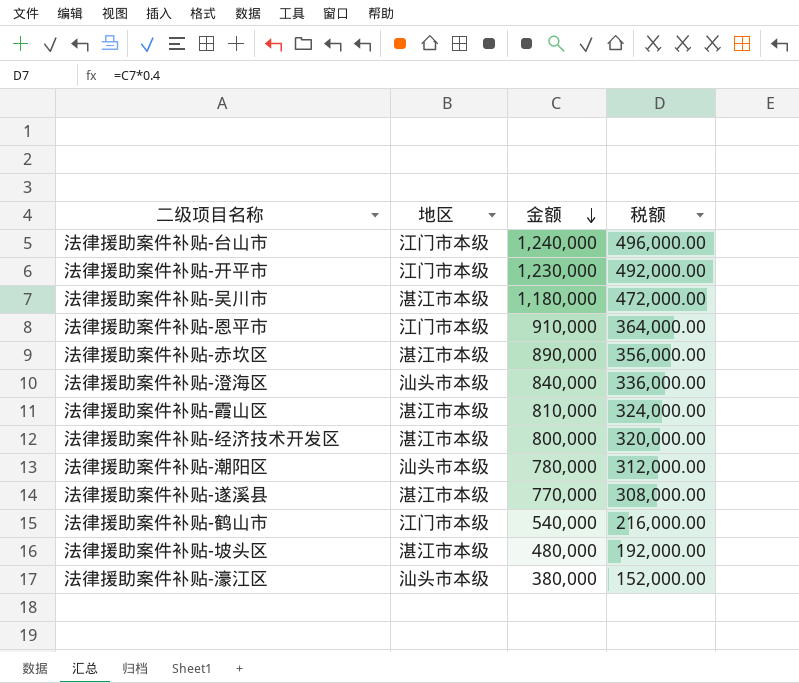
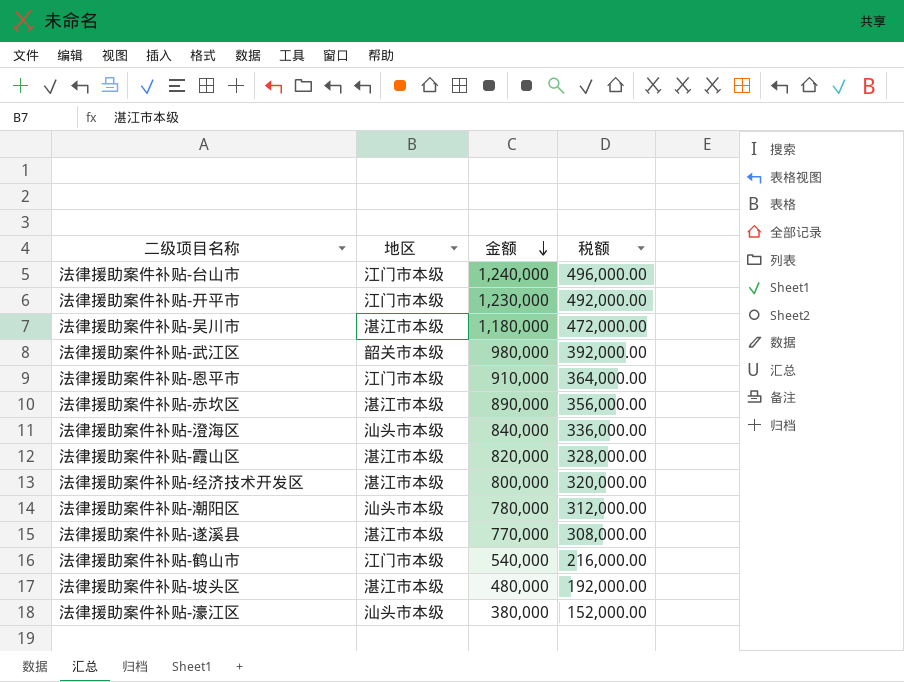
row 法律援助案件补贴-武江区: none -> 韶关市本级 | 980,000 | 392,000.00
法律援助案件补贴-霞山区 | 金额: 810,000 -> 820,000
法律援助案件补贴-霞山区 | 税额: 324,000.00 -> 328,000.00

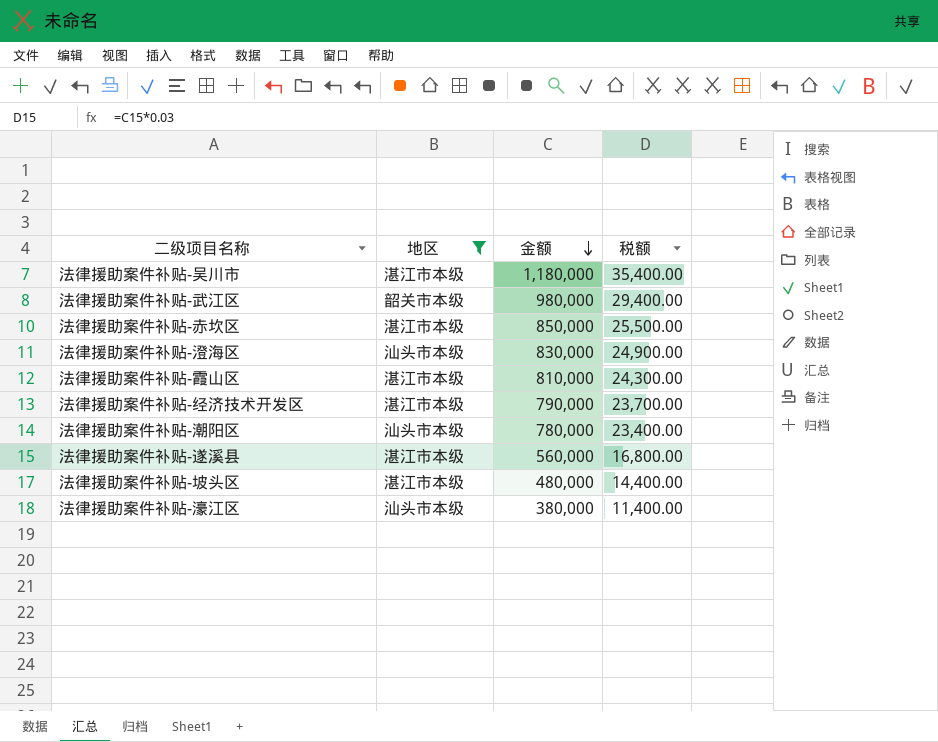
filter: none -> 地区 != 江门市本级
column 税额 | formula: [金额] * 0.4 -> [金额] * 0.03
法律援助案件补贴-赤坎区 | 金额: 890,000 -> 850,000
法律援助案件补贴-澄海区 | 金额: 840,000 -> 830,000
法律援助案件补贴-霞山区 | 金额: 820,000 -> 810,000
法律援助案件补贴-经济技术开发区 | 金额: 800,000 -> 790,000
法律援助案件补贴-遂溪县 | 金额: 770,000 -> 560,000

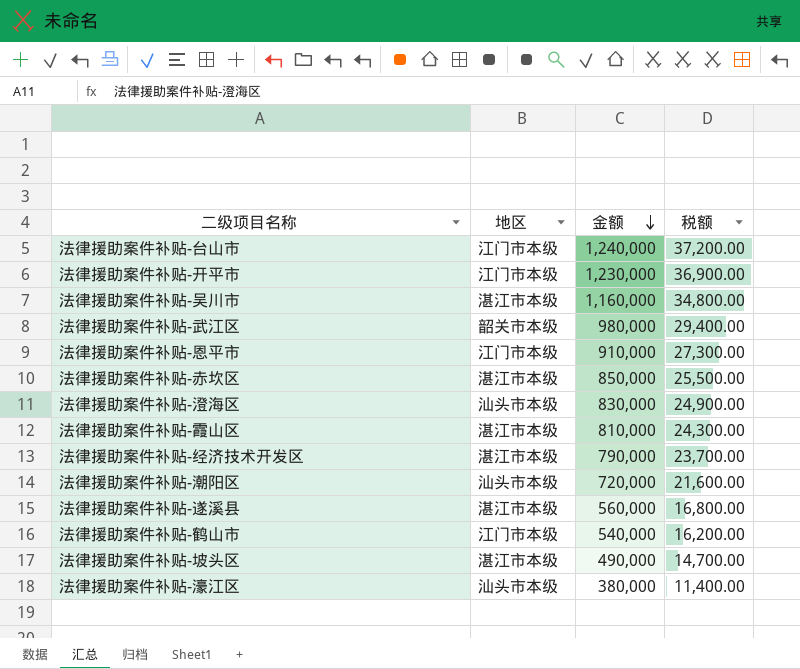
filter: 地区 != 江门市本级 -> none
法律援助案件补贴-吴川市 | 金额: 1,180,000 -> 1,160,000
法律援助案件补贴-吴川市 | 税额: 35,400.00 -> 34,800.00
法律援助案件补贴-潮阳区 | 金额: 780,000 -> 720,000
法律援助案件补贴-潮阳区 | 税额: 23,400.00 -> 21,600.00
法律援助案件补贴-坡头区 | 金额: 480,000 -> 490,000
法律援助案件补贴-坡头区 | 税额: 14,400.00 -> 14,700.00

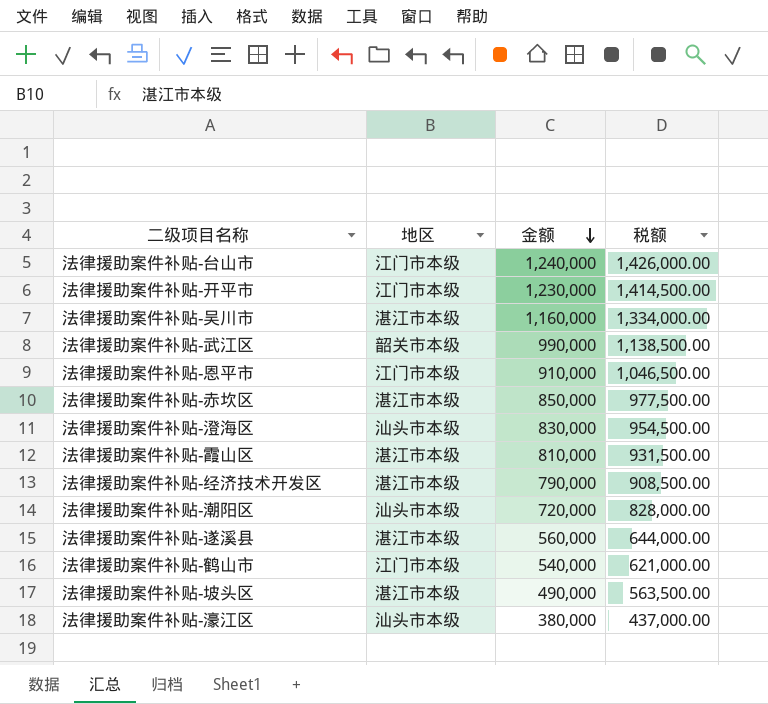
column 税额 | formula: [金额] * 0.03 -> [金额] * 1.15
法律援助案件补贴-武江区 | 金额: 980,000 -> 990,000

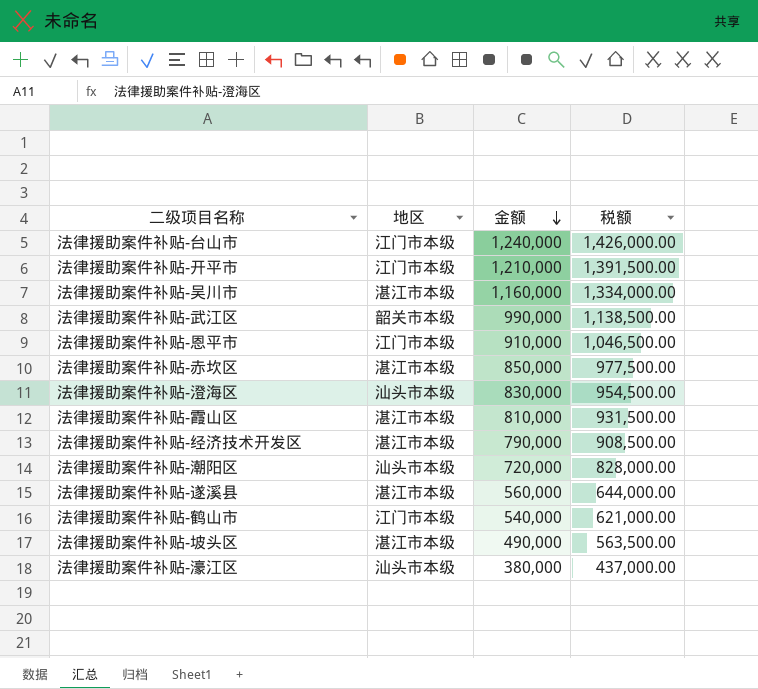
法律援助案件补贴-开平市 | 金额: 1,230,000 -> 1,210,000
法律援助案件补贴-开平市 | 税额: 1,414,500.00 -> 1,391,500.00

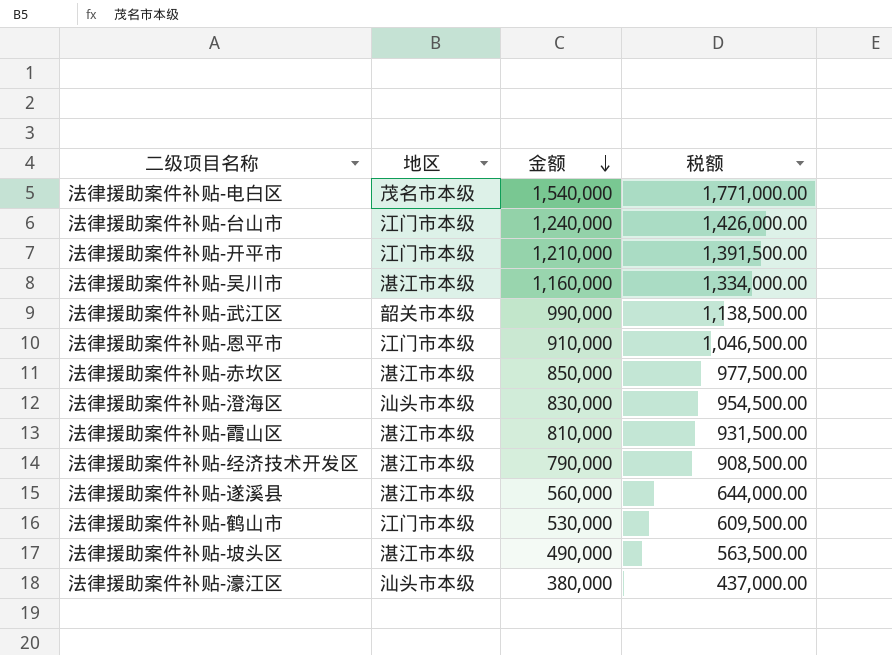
row 法律援助案件补贴-潮阳区: 汕头市本级 | 720,000 | 828,000.00 -> none
row 法律援助案件补贴-电白区: none -> 茂名市本级 | 1,540,000 | 1,771,000.00
法律援助案件补贴-鹤山市 | 金额: 540,000 -> 530,000
法律援助案件补贴-鹤山市 | 税额: 621,000.00 -> 609,500.00

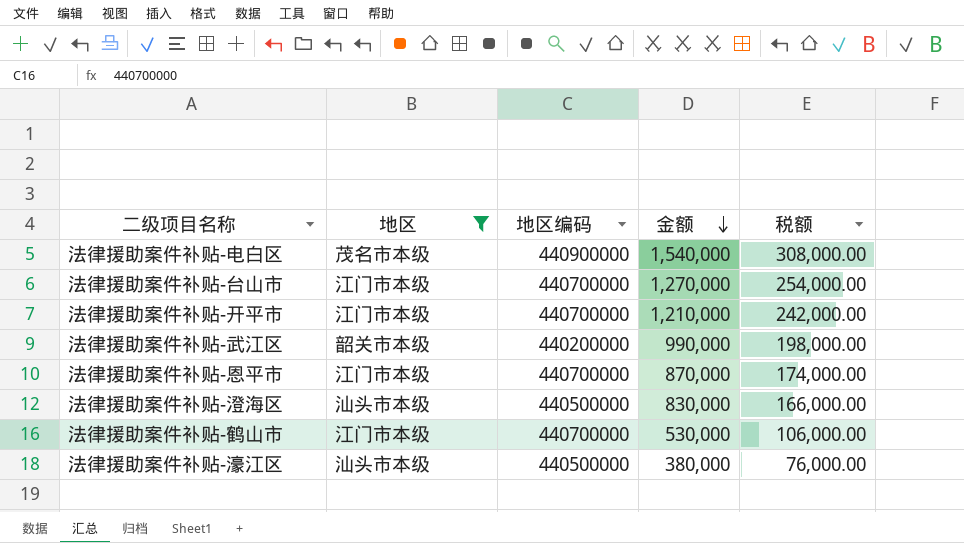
filter: none -> 地区 != 湛江市本级
column 地区编码 | position: none -> 3
column 税额 | formula: [金额] * 1.15 -> [金额] * 0.2
法律援助案件补贴-台山市 | 金额: 1,240,000 -> 1,270,000
法律援助案件补贴-恩平市 | 金额: 910,000 -> 870,000

